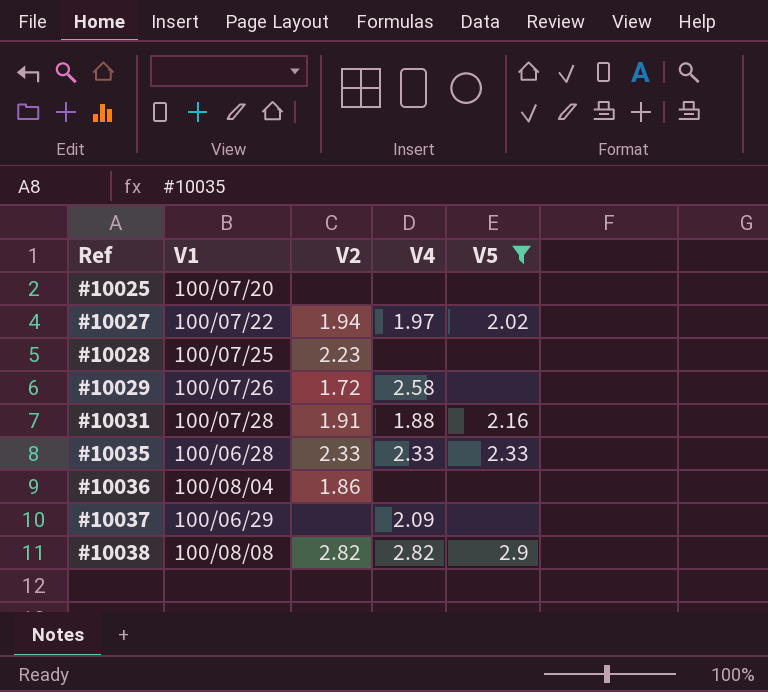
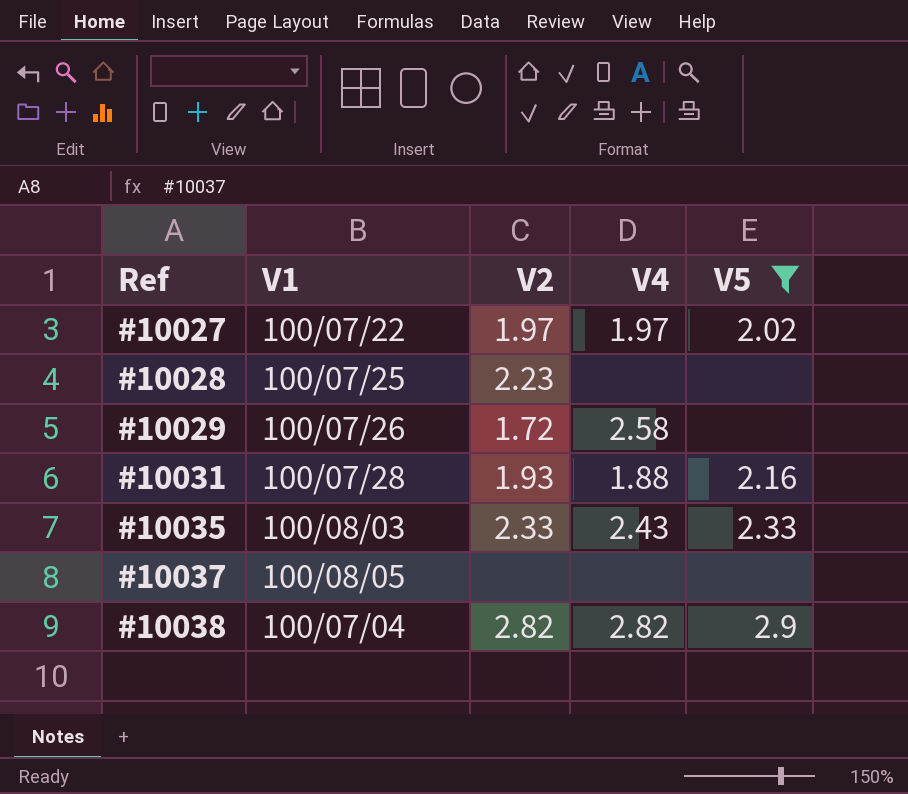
row #10025: 100/07/20 | none | none | none -> none
row #10036: 100/08/04 | 1.86 | none | none -> none
#10027 | V2: 1.94 -> 1.97
#10031 | V2: 1.91 -> 1.93
#10035 | V1: 100/06/28 -> 100/08/03
#10035 | V4: 2.33 -> 2.43
#10037 | V1: 100/06/29 -> 100/08/05
#10037 | V4: 2.09 -> none
#10038 | V1: 100/08/08 -> 100/07/04

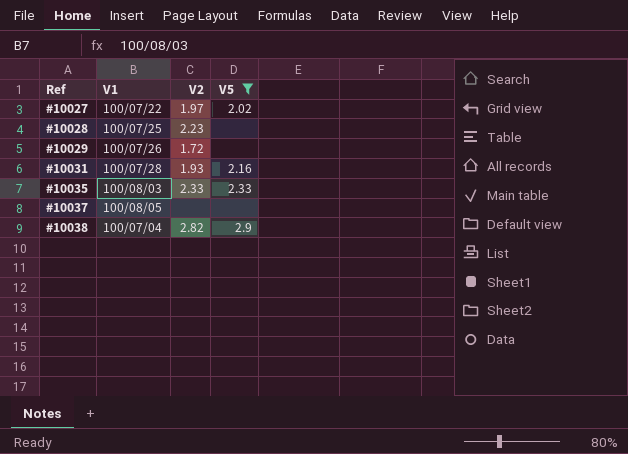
column V4 | position: 4 -> none

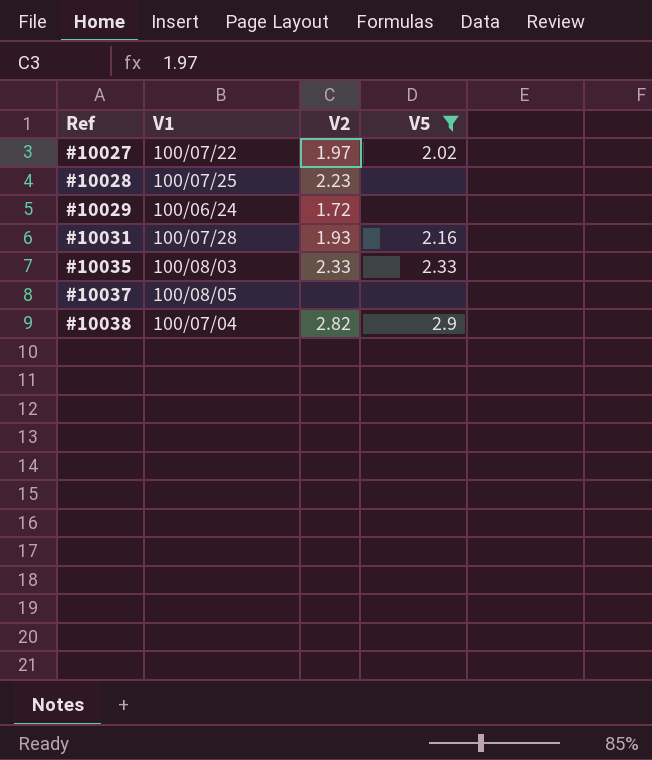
#10029 | V1: 100/07/26 -> 100/06/24

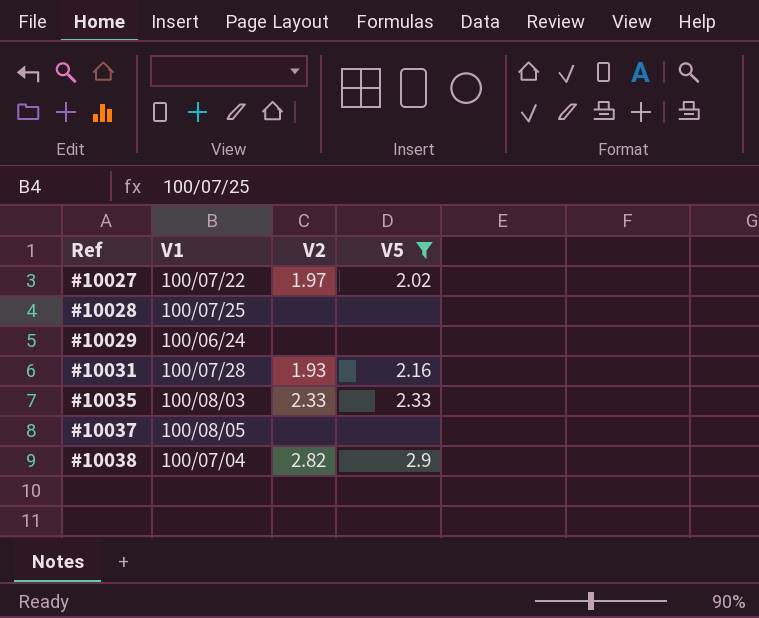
#10028 | V2: 2.23 -> none
#10029 | V2: 1.72 -> none

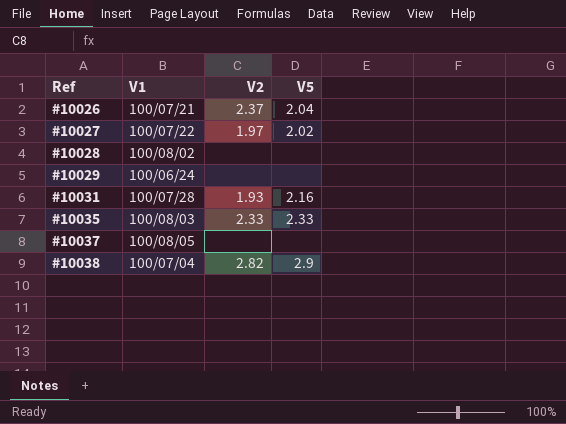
filter: V5 != 2.04 -> none
#10028 | V1: 100/07/25 -> 100/08/02

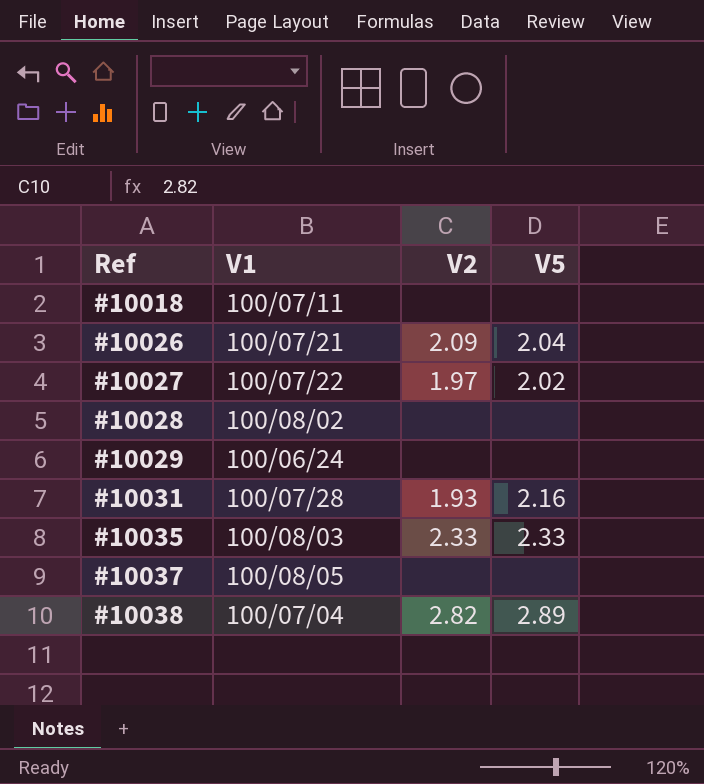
row #10018: none -> 100/07/11 | none | none
#10026 | V2: 2.37 -> 2.09
#10038 | V5: 2.9 -> 2.89

